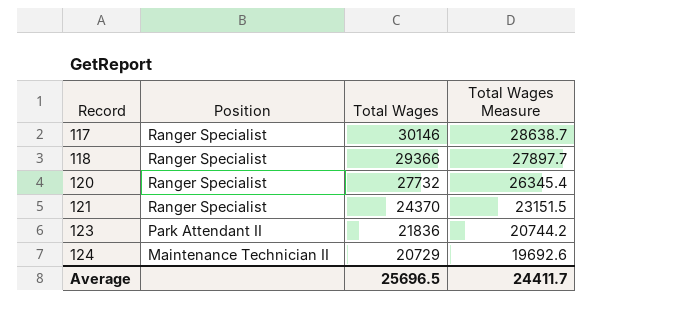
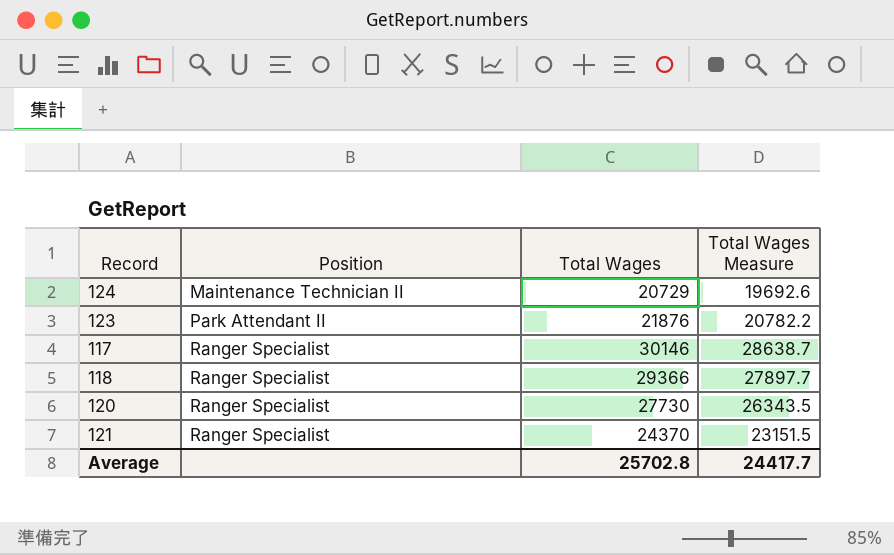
row order: Record ascending -> Position ascending
123 | Total Wages: 21836 -> 21876
123 | Total Wages Measure: 20744.2 -> 20782.2
120 | Total Wages: 27732 -> 27730
120 | Total Wages Measure: 26345.4 -> 26343.5
Average | Total Wages: 25696.5 -> 25702.8
Average | Total Wages Measure: 24411.7 -> 24417.7

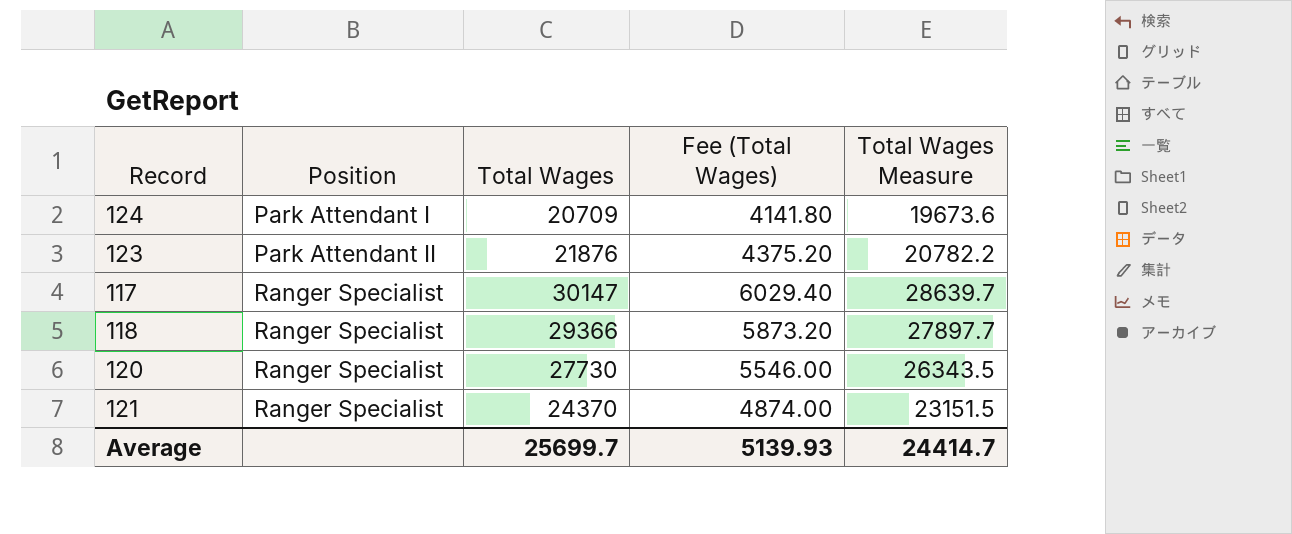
column Fee (Total Wages) | formula: none -> [Total Wages] * 0.2
124 | Position: Maintenance Technician II -> Park Attendant I
124 | Total Wages: 20729 -> 20709
124 | Total Wages Measure: 19692.6 -> 19673.6
117 | Total Wages: 30146 -> 30147
117 | Total Wages Measure: 28638.7 -> 28639.7
Average | Total Wages: 25702.8 -> 25699.7
Average | Total Wages Measure: 24417.7 -> 24414.7

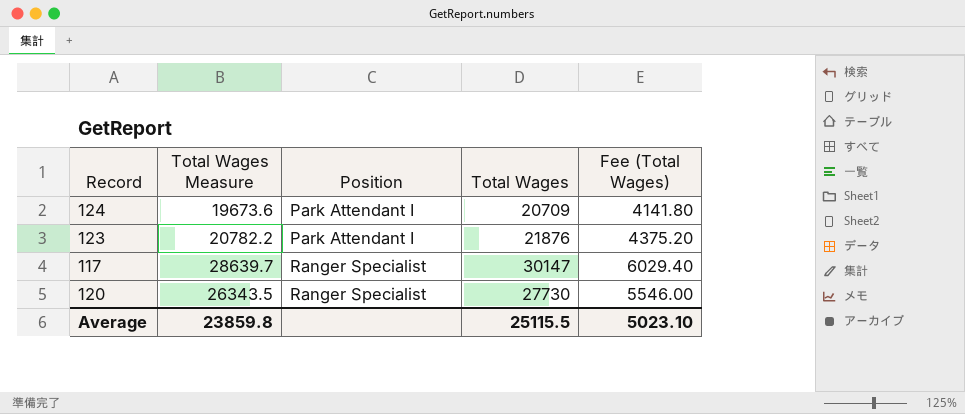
column Total Wages Measure | position: 5 -> 2
row 118: Ranger Specialist | 29366 | 5873.20 | 27897.7 -> none
row 121: Ranger Specialist | 24370 | 4874.00 | 23151.5 -> none
123 | Position: Park Attendant II -> Park Attendant I
Average | Total Wages Measure: 24414.7 -> 23859.8
Average | Total Wages: 25699.7 -> 25115.5
Average | Fee (Total Wages): 5139.93 -> 5023.10

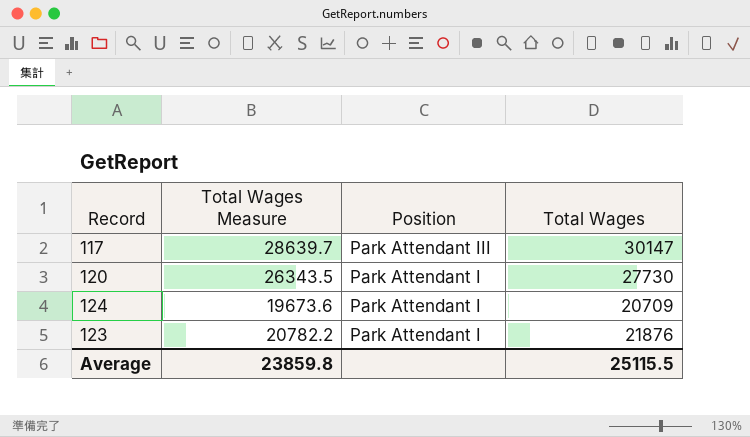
row order: Position ascending -> Position descending
column Fee (Total Wages) | formula: [Total Wages] * 0.2 -> none
117 | Position: Ranger Specialist -> Park Attendant III
120 | Position: Ranger Specialist -> Park Attendant I

